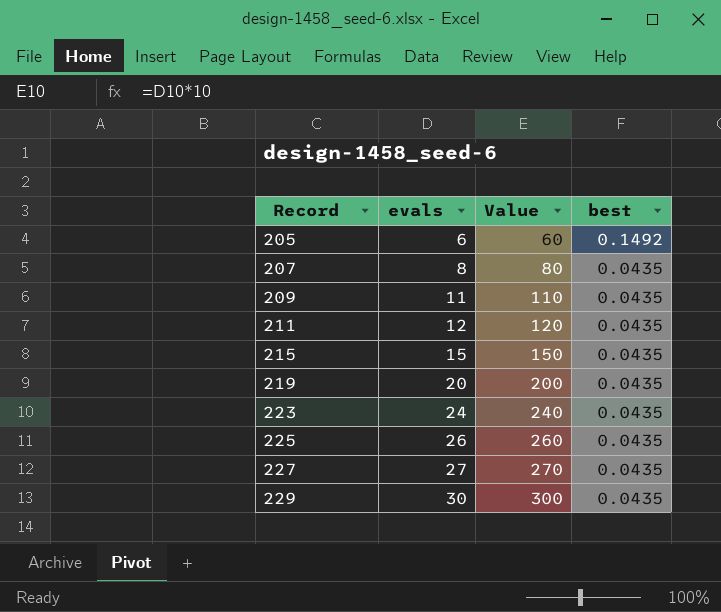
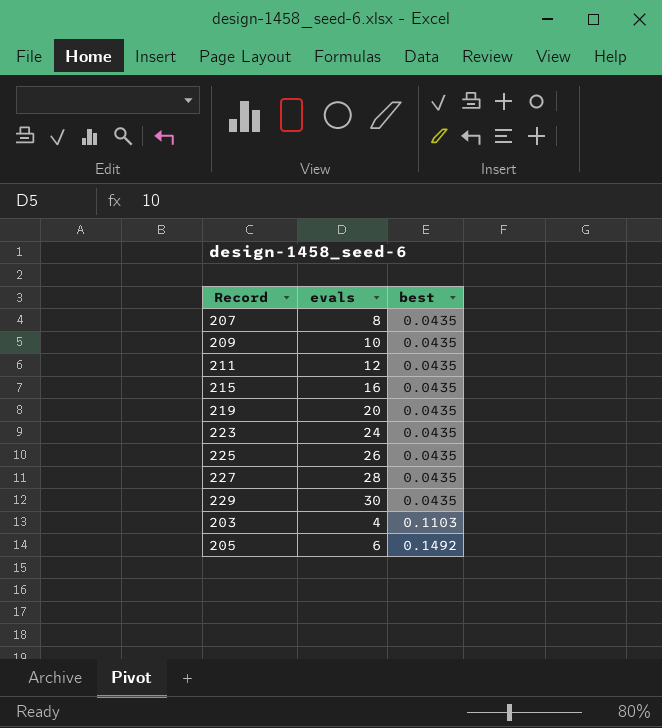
row order: Record ascending -> best ascending
column Value | formula: [evals] * 10 -> none
209 | evals: 11 -> 10
215 | evals: 15 -> 16
227 | evals: 27 -> 28
row 203: none -> 4 | 0.1103

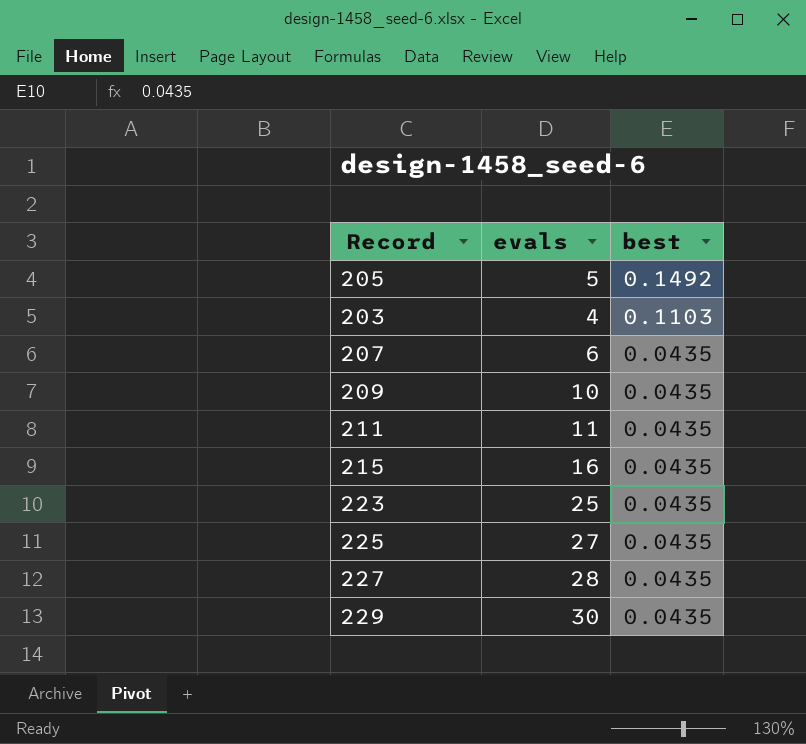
row order: best ascending -> best descending
row 219: 20 | 0.0435 -> none
205 | evals: 6 -> 5
207 | evals: 8 -> 6
211 | evals: 12 -> 11
223 | evals: 24 -> 25
225 | evals: 26 -> 27

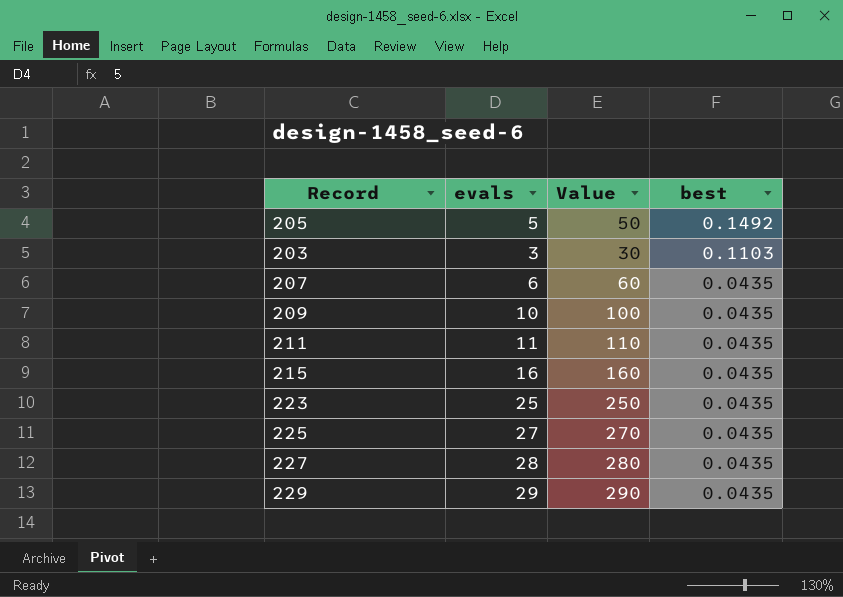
column Value | formula: none -> [evals] * 10
203 | evals: 4 -> 3
229 | evals: 30 -> 29

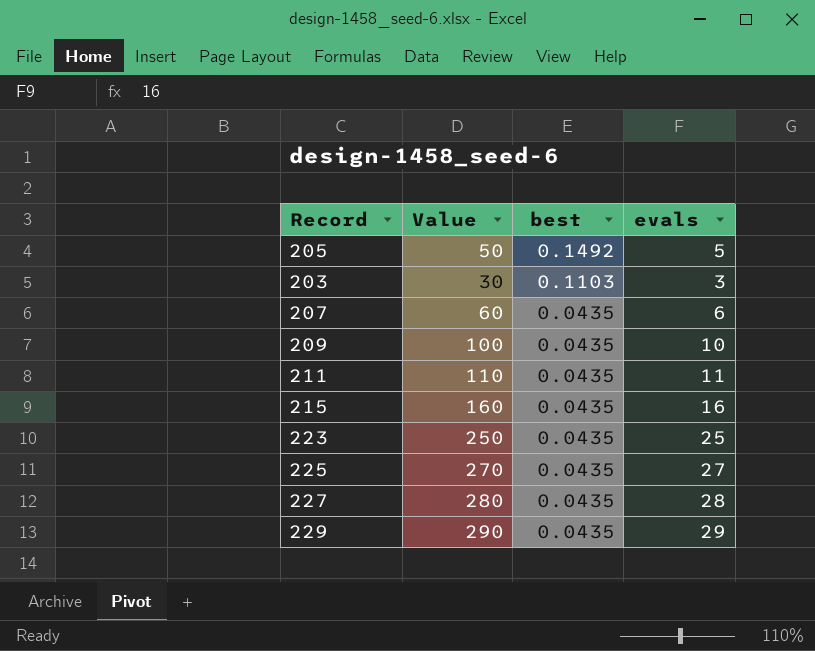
column evals | position: 2 -> 4

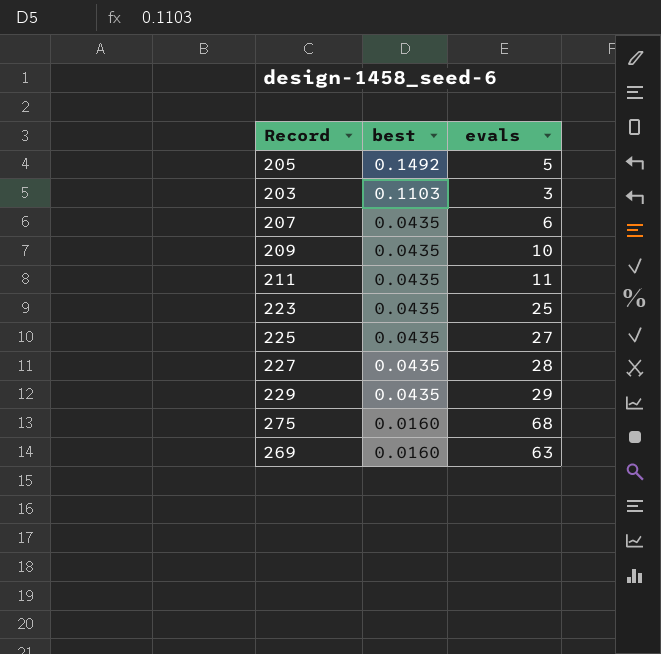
column Value | formula: [evals] * 10 -> none
row 215: 160 | 0.0435 | 16 -> none
row 275: none -> 0.0160 | 68
row 269: none -> 0.0160 | 63

